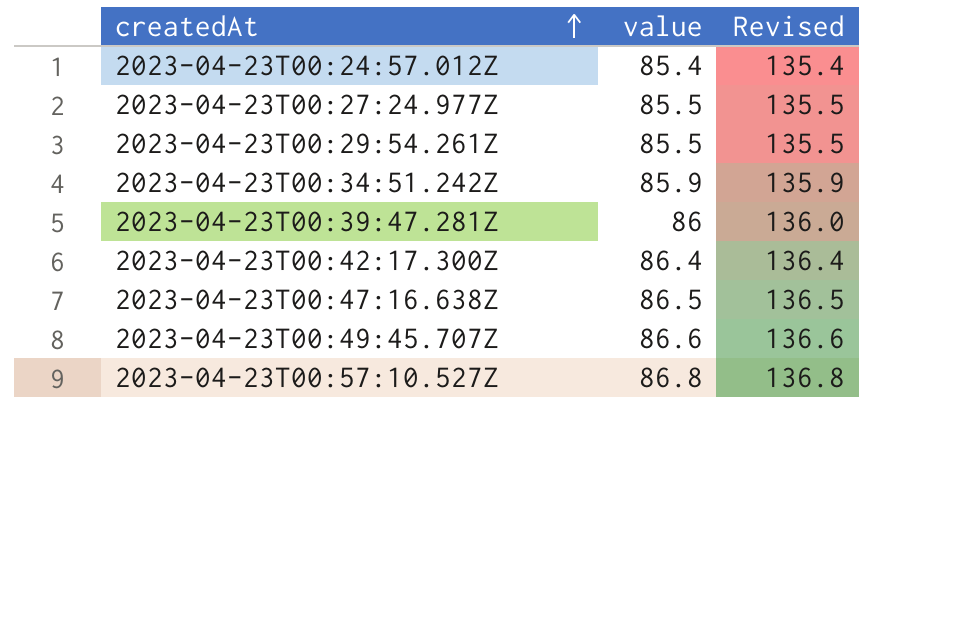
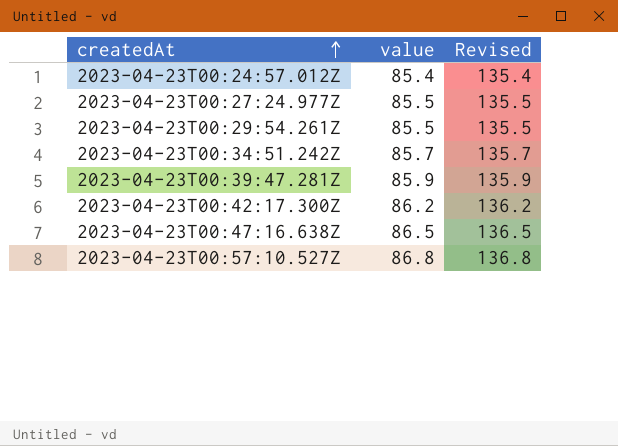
row 2023-04-23T00:49:45.707Z: 86.6 | 136.6 -> none
2023-04-23T00:34:51.242Z | value: 85.9 -> 85.7
2023-04-23T00:34:51.242Z | Revised: 135.9 -> 135.7
2023-04-23T00:39:47.281Z | value: 86 -> 85.9
2023-04-23T00:39:47.281Z | Revised: 136.0 -> 135.9
2023-04-23T00:42:17.300Z | value: 86.4 -> 86.2
2023-04-23T00:42:17.300Z | Revised: 136.4 -> 136.2

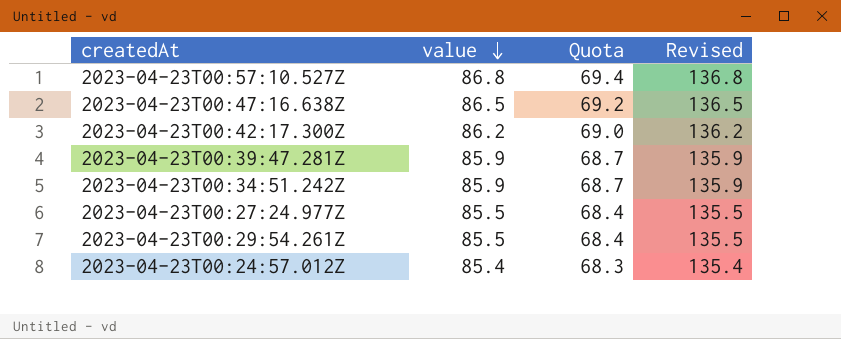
row order: createdAt ascending -> value descending
column Quota | formula: none -> [value] * 0.8
2023-04-23T00:34:51.242Z | value: 85.7 -> 85.9
2023-04-23T00:34:51.242Z | Revised: 135.7 -> 135.9

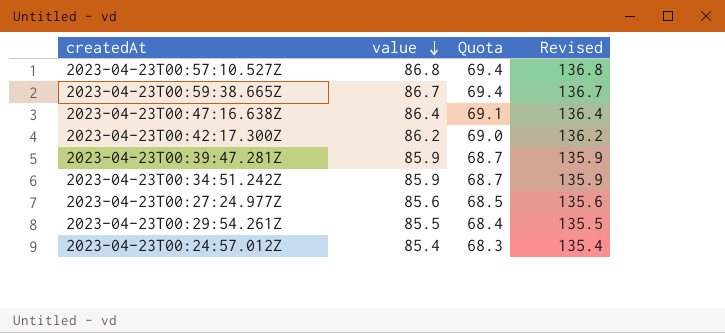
row 2023-04-23T00:59:38.665Z: none -> 86.7 | 69.4 | 136.7
2023-04-23T00:47:16.638Z | value: 86.5 -> 86.4
2023-04-23T00:47:16.638Z | Quota: 69.2 -> 69.1
2023-04-23T00:47:16.638Z | Revised: 136.5 -> 136.4
2023-04-23T00:27:24.977Z | value: 85.5 -> 85.6
2023-04-23T00:27:24.977Z | Quota: 68.4 -> 68.5
2023-04-23T00:27:24.977Z | Revised: 135.5 -> 135.6

